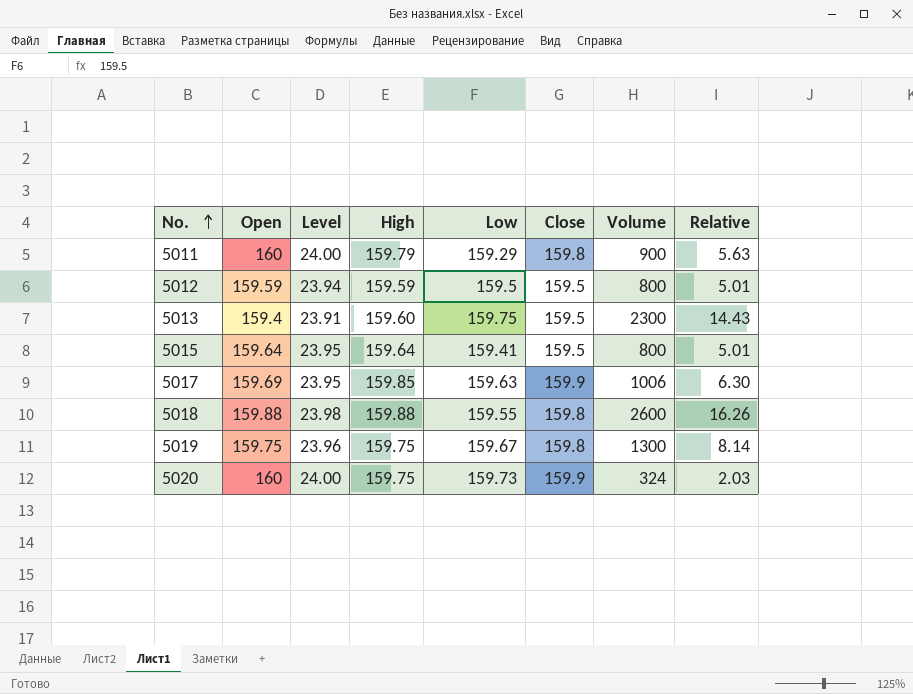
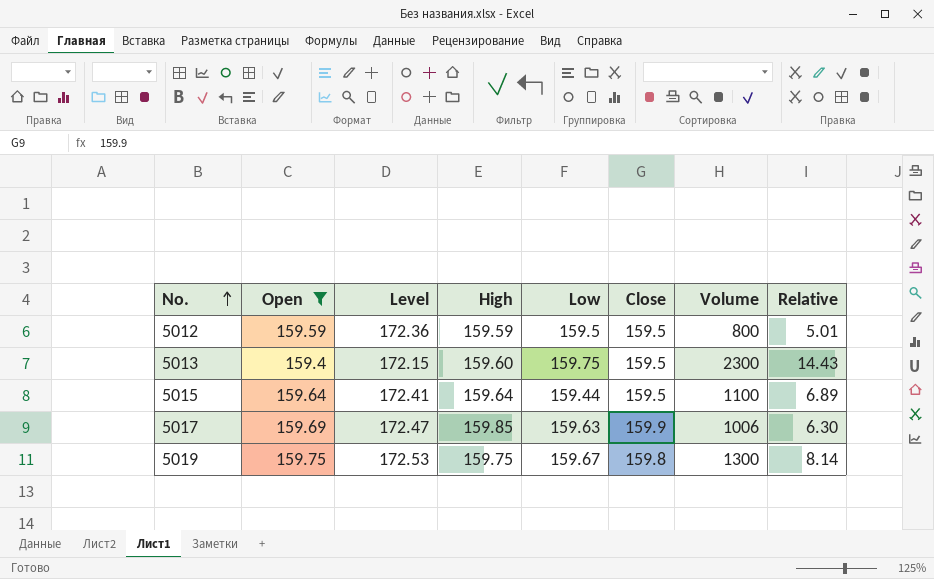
filter: none -> Open <= 159.75
column Level | formula: [Open] * 0.15 -> [Open] * 1.08
5015 | Low: 159.41 -> 159.44
5015 | Volume: 800 -> 1100
5015 | Relative: 5.01 -> 6.89

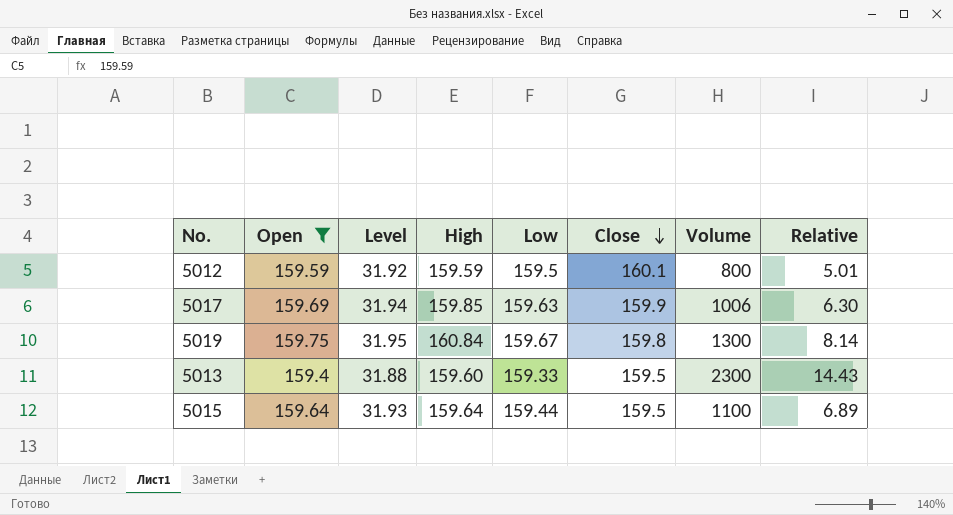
row order: No. ascending -> Close descending
column Level | formula: [Open] * 1.08 -> [Open] * 0.2
5012 | Close: 159.5 -> 160.1
5019 | High: 159.75 -> 160.84
5013 | Low: 159.75 -> 159.33

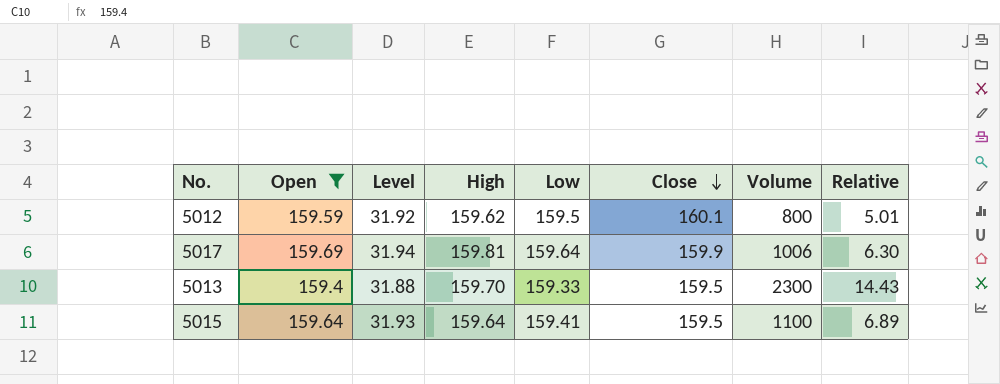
row 5019: 159.75 | 31.95 | 160.84 | 159.67 | 159.8 | 1300 | 8.14 -> none
5012 | High: 159.59 -> 159.62
5017 | High: 159.85 -> 159.81
5017 | Low: 159.63 -> 159.64
5013 | High: 159.60 -> 159.70
5015 | Low: 159.44 -> 159.41

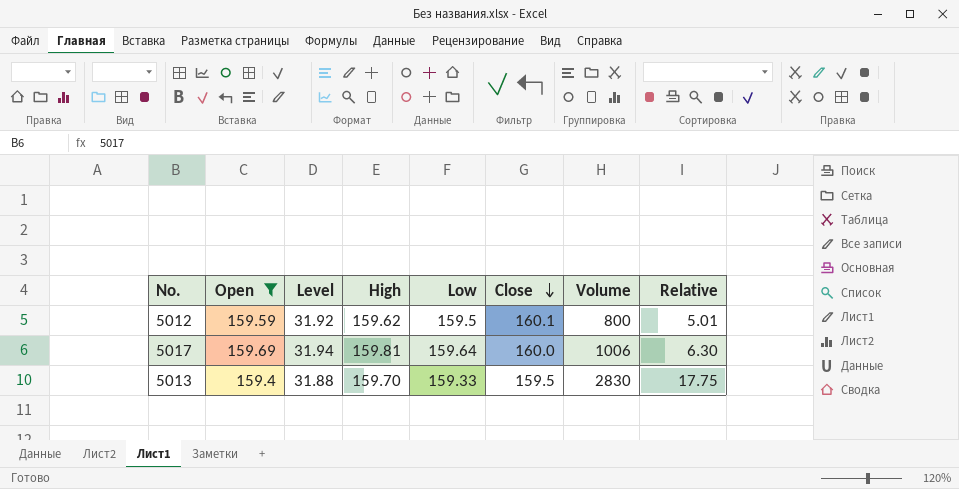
row 5015: 159.64 | 31.93 | 159.64 | 159.41 | 159.5 | 1100 | 6.89 -> none
5017 | Close: 159.9 -> 160.0
5013 | Volume: 2300 -> 2830
5013 | Relative: 14.43 -> 17.75

